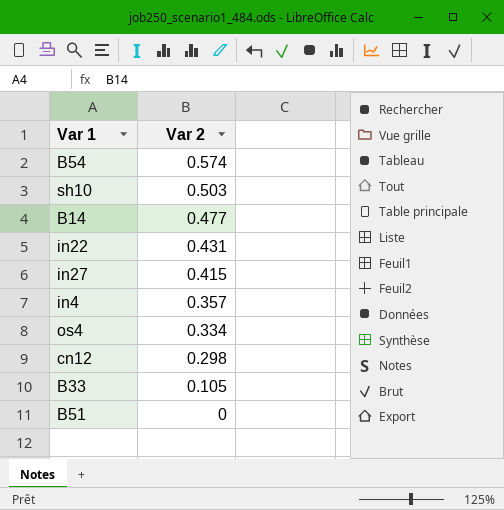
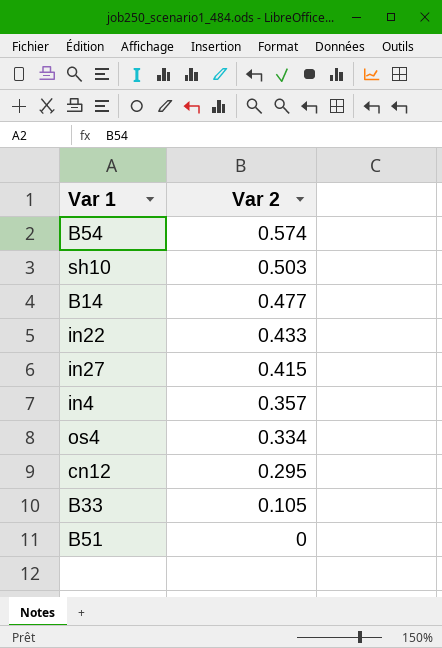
in22 | Var 2: 0.431 -> 0.433
cn12 | Var 2: 0.298 -> 0.295

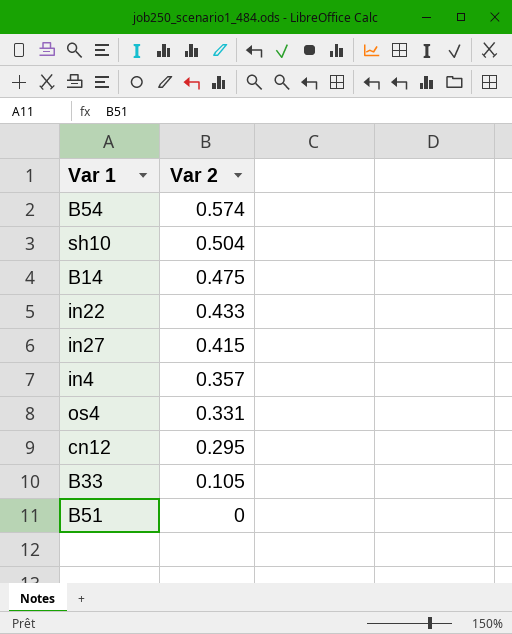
sh10 | Var 2: 0.503 -> 0.504
B14 | Var 2: 0.477 -> 0.475
os4 | Var 2: 0.334 -> 0.331

